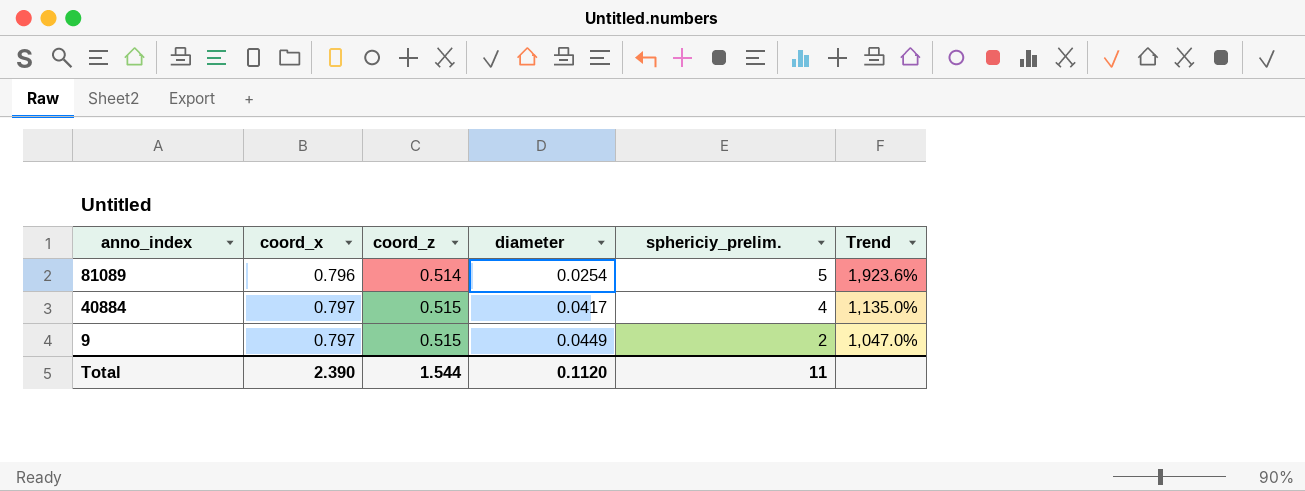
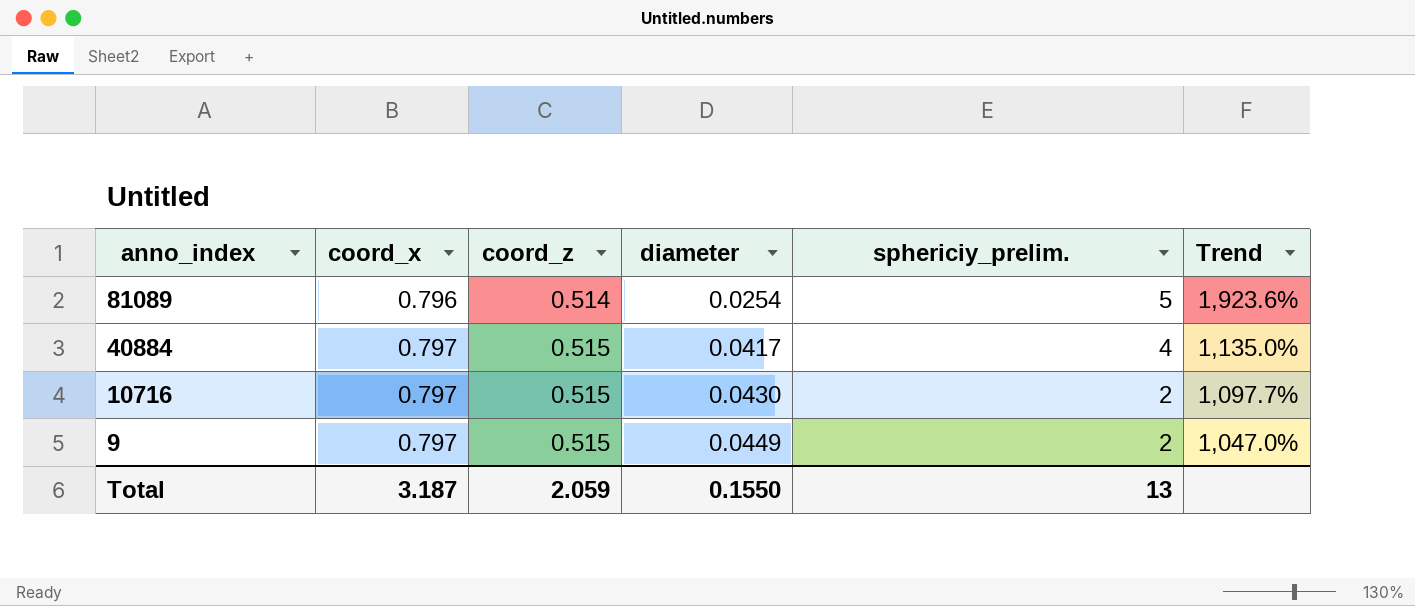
row 10716: none -> 0.797 | 0.515 | 0.0430 | 2 | 1,097.7%
Total | coord_x: 2.390 -> 3.187
Total | coord_z: 1.544 -> 2.059
Total | diameter: 0.1120 -> 0.1550
Total | sphericiy_prelim.: 11 -> 13

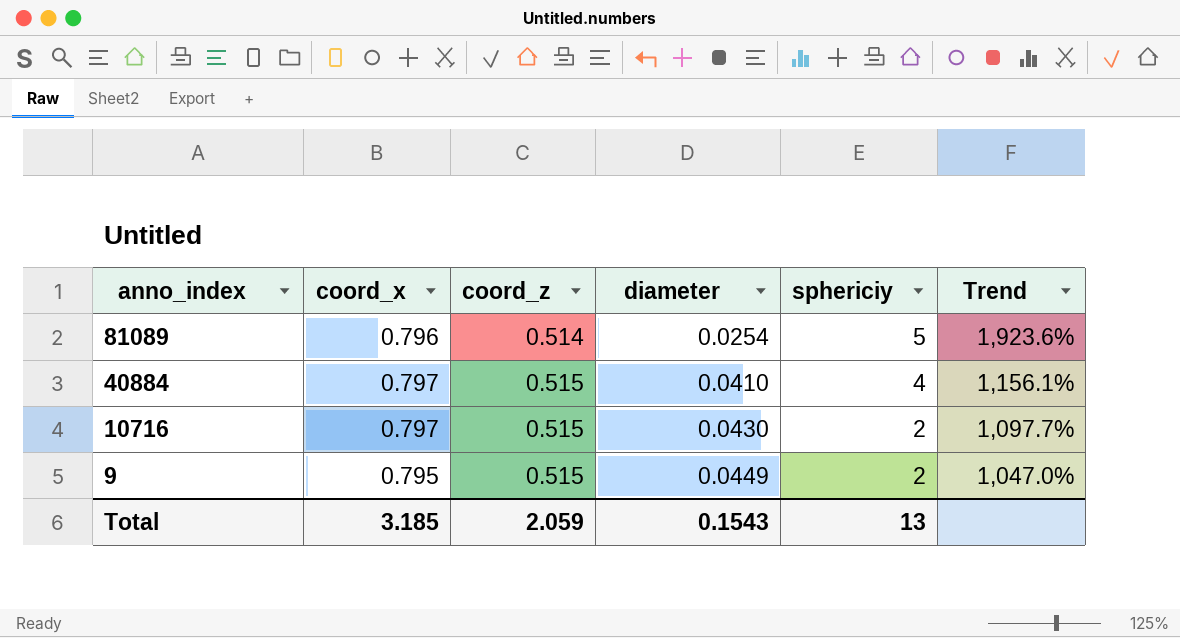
column name: sphericiy_prelim. -> sphericiy
40884 | diameter: 0.0417 -> 0.0410
40884 | Trend: 1,135.0% -> 1,156.1%
9 | coord_x: 0.797 -> 0.795
Total | coord_x: 3.187 -> 3.185
Total | diameter: 0.1550 -> 0.1543

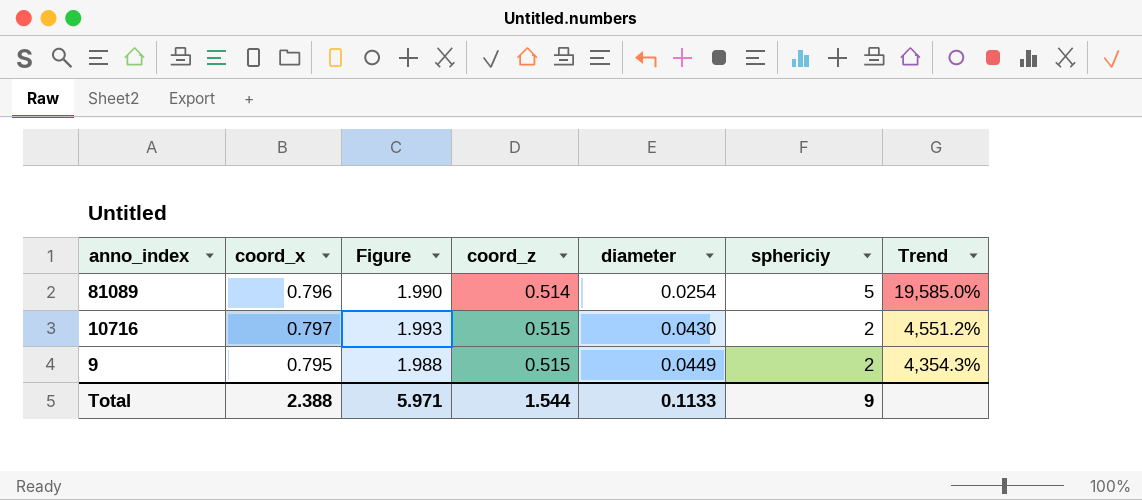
column Figure | formula: none -> [coord_x] * 2.5
column Trend | formula: ([coord_z] - [diameter]) / [diameter] -> ([sphericiy] - [diameter]) / [diameter]
row 40884: 0.797 | 0.515 | 0.0410 | 4 | 1,156.1% -> none
Total | coord_x: 3.185 -> 2.388
Total | coord_z: 2.059 -> 1.544
Total | diameter: 0.1543 -> 0.1133
Total | sphericiy: 13 -> 9

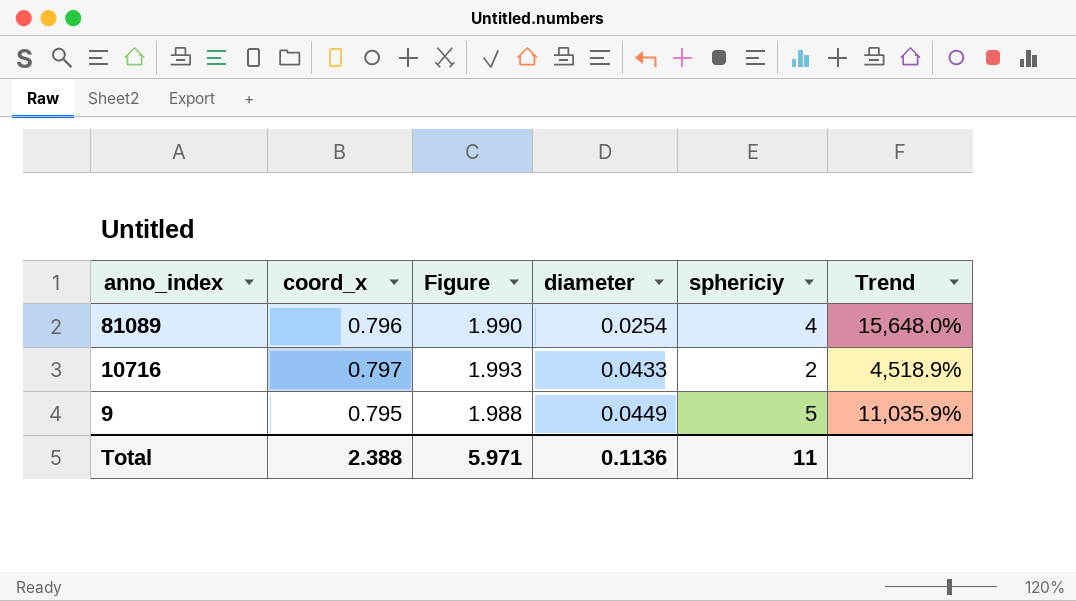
column coord_z | position: 4 -> none
81089 | sphericiy: 5 -> 4
81089 | Trend: 19,585.0% -> 15,648.0%
10716 | diameter: 0.0430 -> 0.0433
10716 | Trend: 4,551.2% -> 4,518.9%
9 | sphericiy: 2 -> 5
9 | Trend: 4,354.3% -> 11,035.9%
Total | diameter: 0.1133 -> 0.1136
Total | sphericiy: 9 -> 11

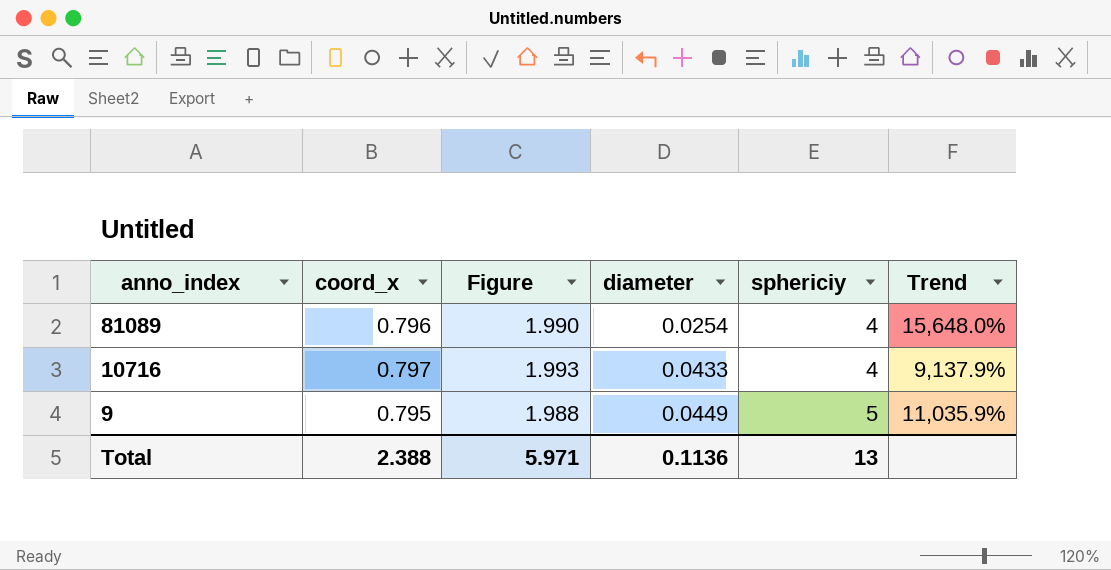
10716 | sphericiy: 2 -> 4
10716 | Trend: 4,518.9% -> 9,137.9%
Total | sphericiy: 11 -> 13

